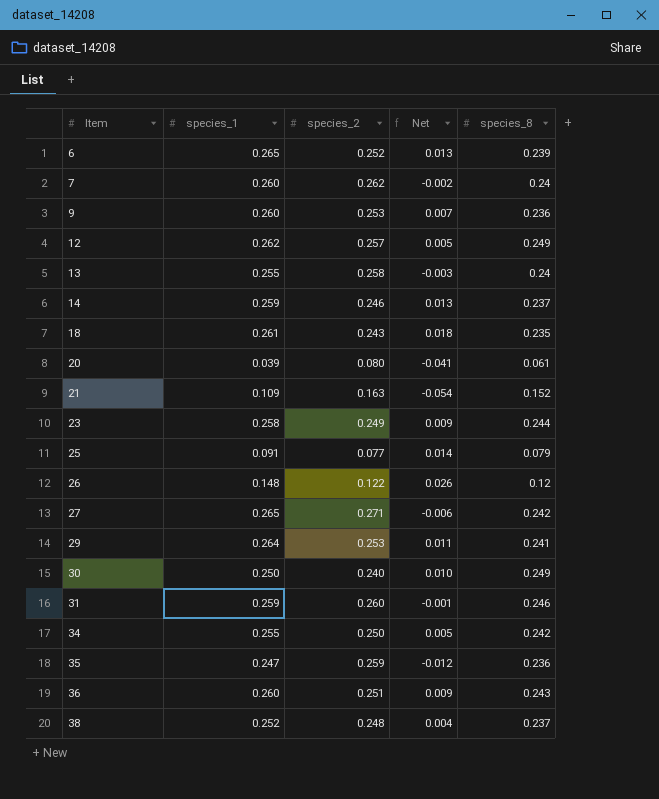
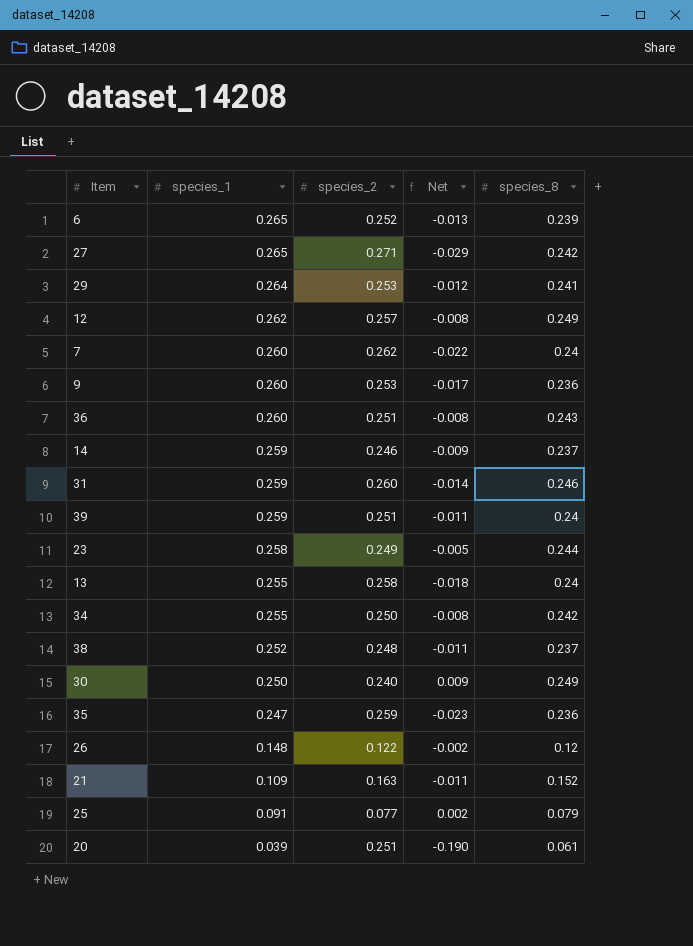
row order: Item ascending -> species_1 descending
column Net | formula: [species_1] - [species_2] -> [species_8] - [species_2]
row 18: 0.261 | 0.243 | 0.018 | 0.235 -> none
row 39: none -> 0.259 | 0.251 | -0.011 | 0.24
20 | species_2: 0.080 -> 0.251

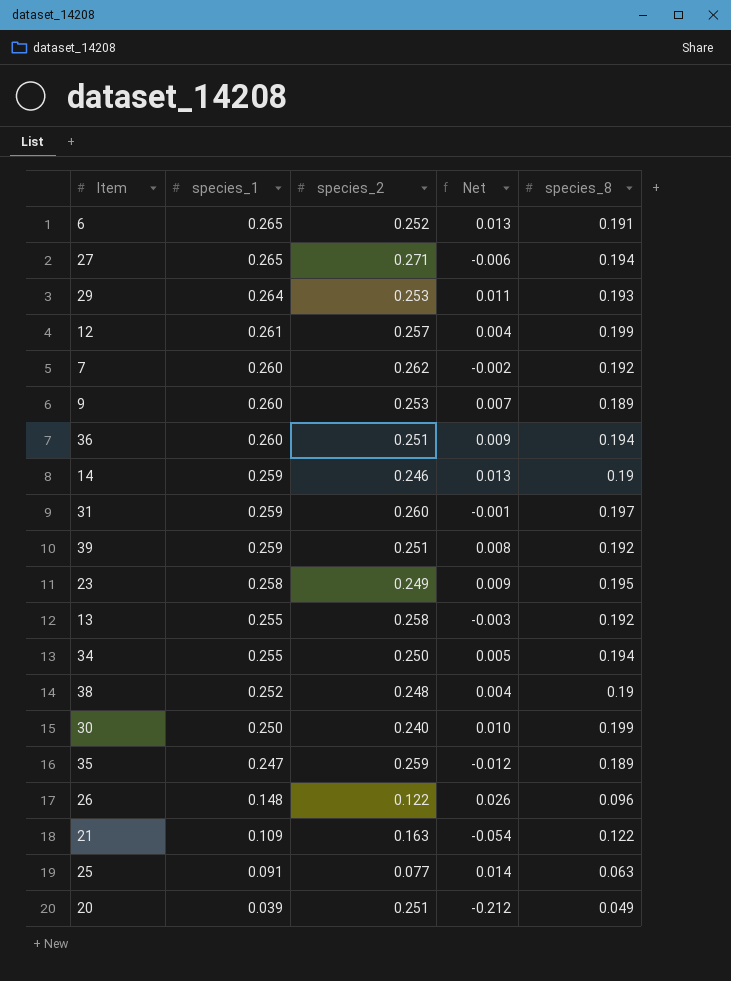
column Net | formula: [species_8] - [species_2] -> [species_1] - [species_2]
6 | species_8: 0.239 -> 0.191
27 | species_8: 0.242 -> 0.194
29 | species_8: 0.241 -> 0.193
12 | species_1: 0.262 -> 0.261
12 | species_8: 0.249 -> 0.199
7 | species_8: 0.24 -> 0.192
9 | species_8: 0.236 -> 0.189
36 | species_8: 0.243 -> 0.194
14 | species_8: 0.237 -> 0.19
31 | species_8: 0.246 -> 0.197
39 | species_8: 0.24 -> 0.192
23 | species_8: 0.244 -> 0.195
13 | species_8: 0.24 -> 0.192
34 | species_8: 0.242 -> 0.194
38 | species_8: 0.237 -> 0.19
30 | species_8: 0.249 -> 0.199
35 | species_8: 0.236 -> 0.189
26 | species_8: 0.12 -> 0.096
21 | species_8: 0.152 -> 0.122
25 | species_8: 0.079 -> 0.063
20 | species_8: 0.061 -> 0.049

